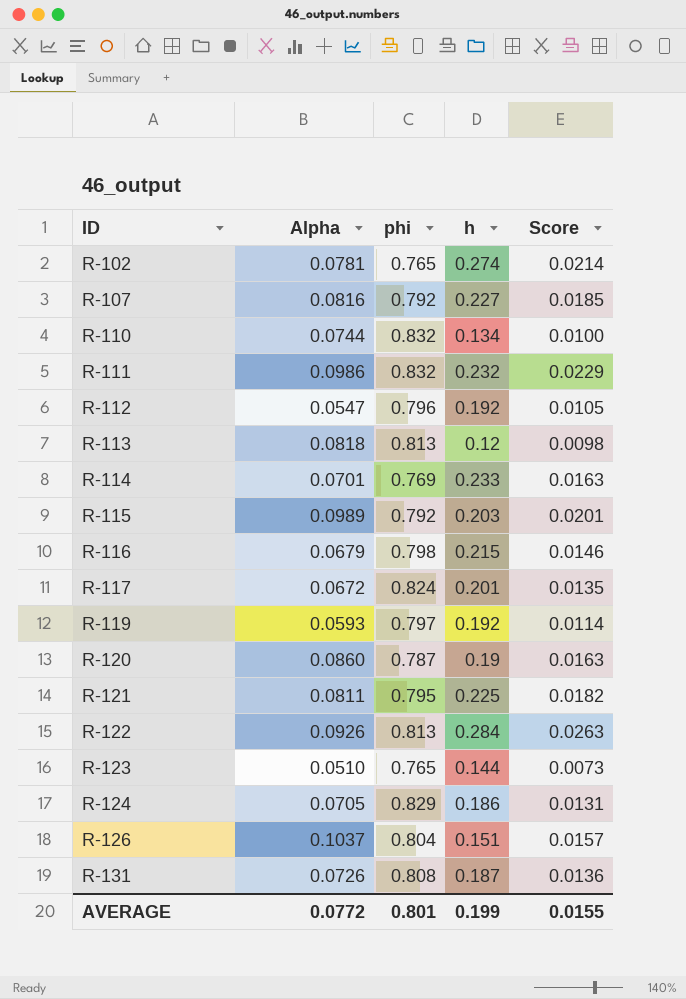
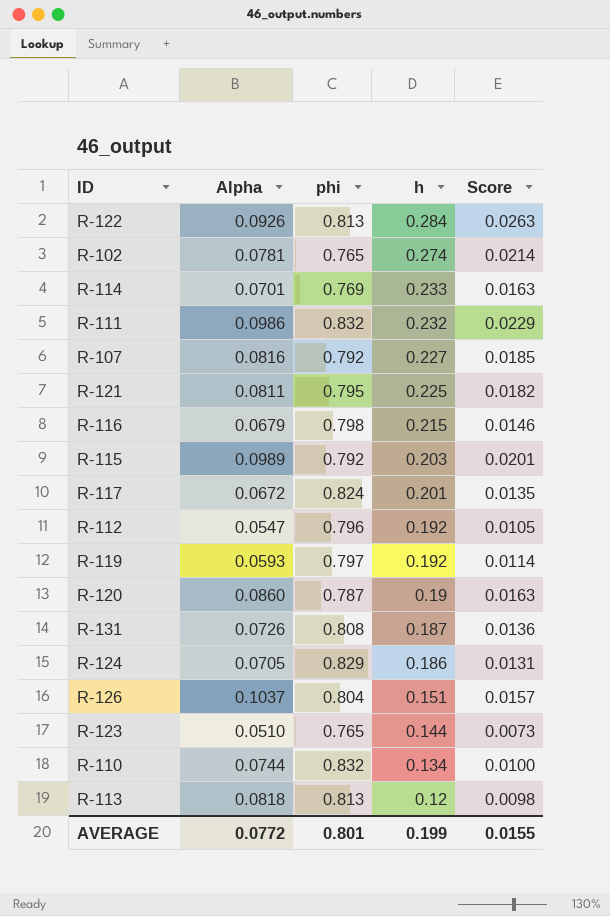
row order: ID ascending -> h descending

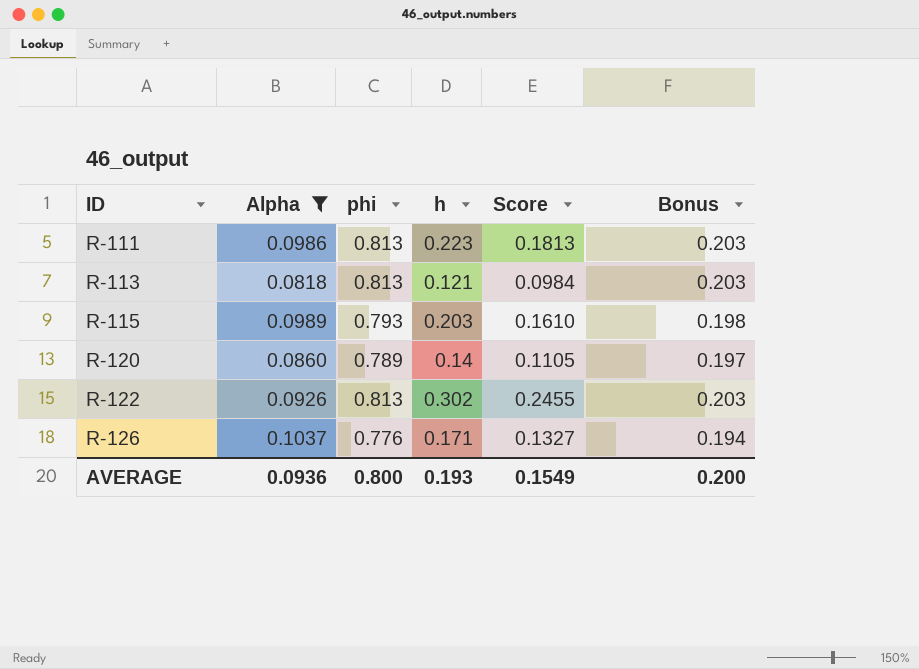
filter: none -> Alpha >= 0.0818
row order: h descending -> ID ascending
column Score | formula: [Alpha] * [h] -> [phi] * [h]
column Bonus | formula: none -> [phi] * 0.25
R-111 | phi: 0.832 -> 0.813
R-111 | h: 0.232 -> 0.223
R-113 | h: 0.12 -> 0.121
R-115 | phi: 0.792 -> 0.793
R-120 | phi: 0.787 -> 0.789
R-120 | h: 0.19 -> 0.14
R-122 | h: 0.284 -> 0.302
R-126 | phi: 0.804 -> 0.776
R-126 | h: 0.151 -> 0.171
AVERAGE | Alpha: 0.0772 -> 0.0936
AVERAGE | phi: 0.801 -> 0.800
AVERAGE | h: 0.199 -> 0.193
AVERAGE | Score: 0.0155 -> 0.1549

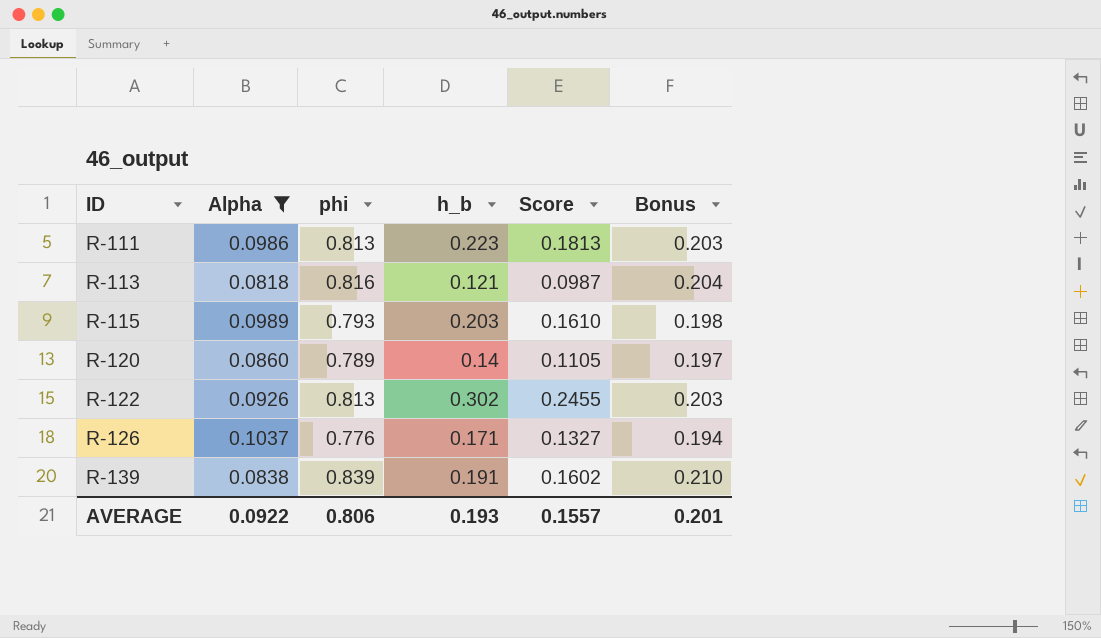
column name: h -> h_b
R-113 | phi: 0.813 -> 0.816
R-113 | Score: 0.0984 -> 0.0987
R-113 | Bonus: 0.203 -> 0.204
row R-139: none -> 0.0838 | 0.839 | 0.191 | 0.1602 | 0.210
AVERAGE | Alpha: 0.0936 -> 0.0922
AVERAGE | phi: 0.800 -> 0.806
AVERAGE | Score: 0.1549 -> 0.1557
AVERAGE | Bonus: 0.200 -> 0.201

